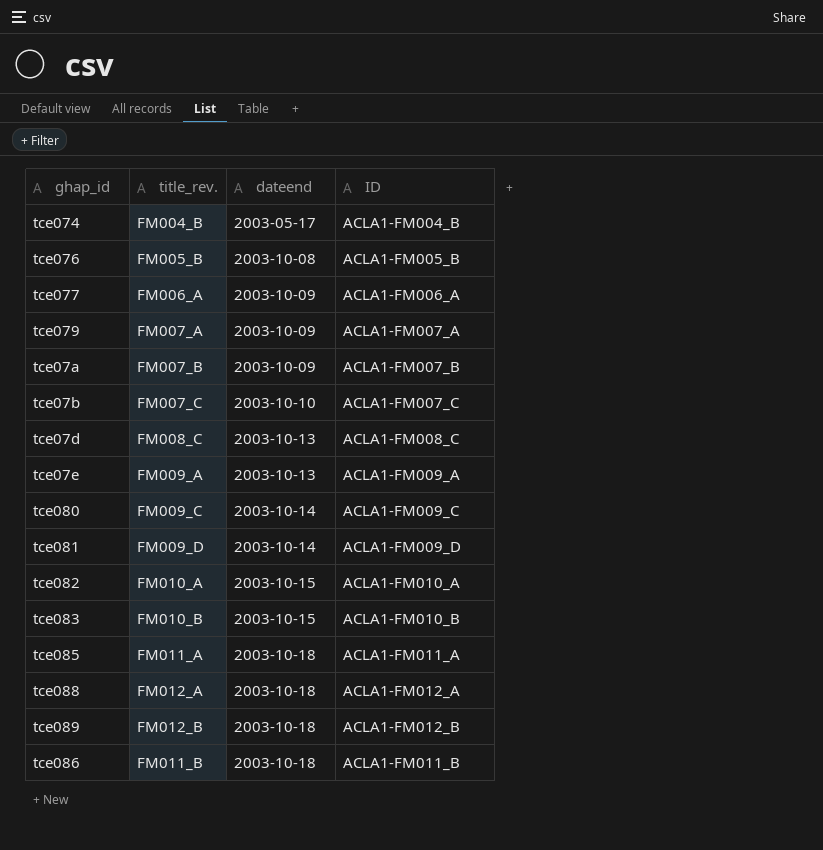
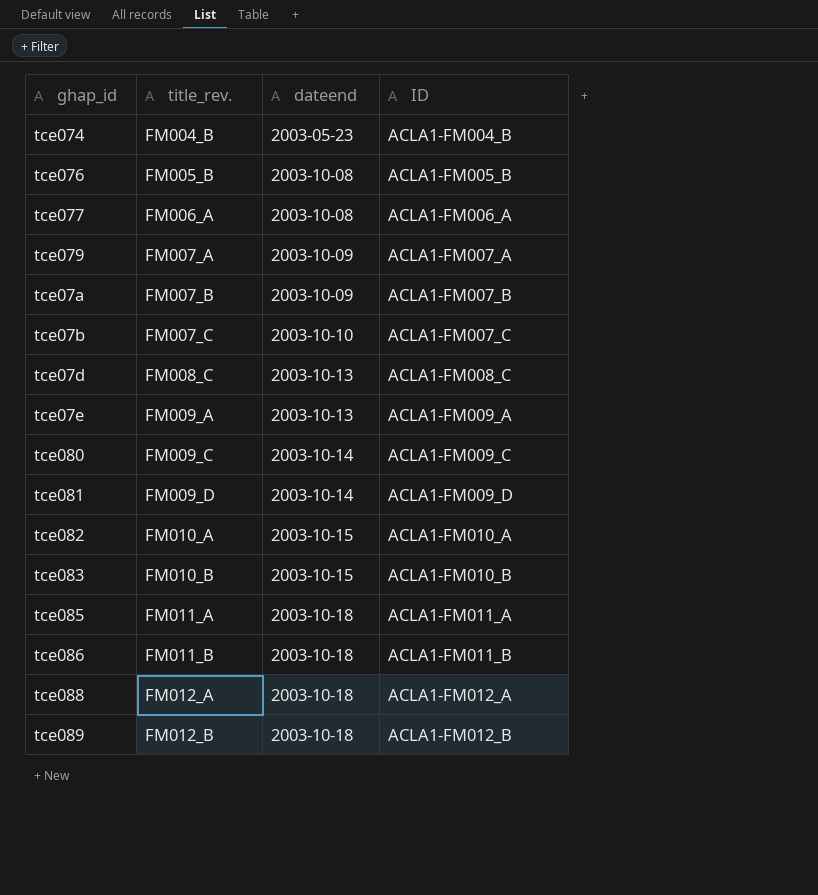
row order: dateend ascending -> title_rev. ascending
tce074 | dateend: 2003-05-17 -> 2003-05-23
tce077 | dateend: 2003-10-09 -> 2003-10-08

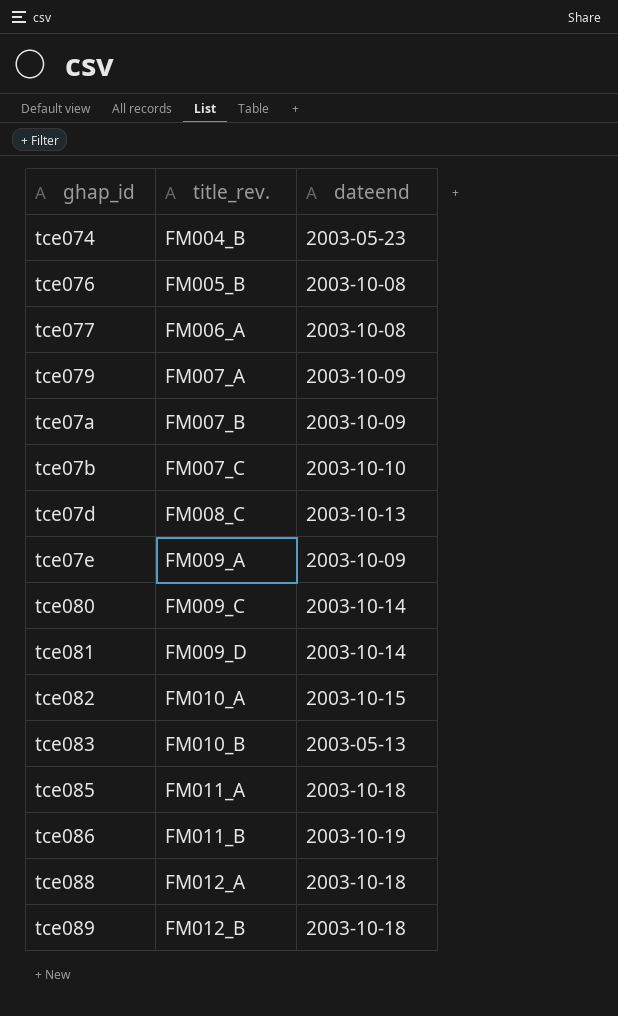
column ID | position: 4 -> none
tce07e | dateend: 2003-10-13 -> 2003-10-09
tce083 | dateend: 2003-10-15 -> 2003-05-13
tce086 | dateend: 2003-10-18 -> 2003-10-19

